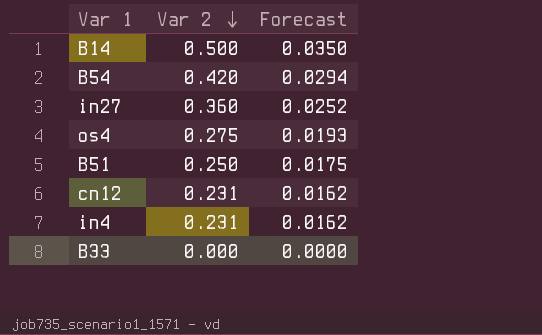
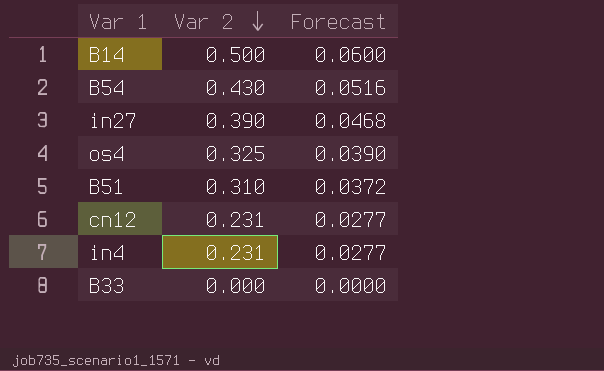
column Forecast | formula: [Var 2] * 0.07 -> [Var 2] * 0.12
B54 | Var 2: 0.420 -> 0.430
in27 | Var 2: 0.360 -> 0.390
os4 | Var 2: 0.275 -> 0.325
B51 | Var 2: 0.250 -> 0.310

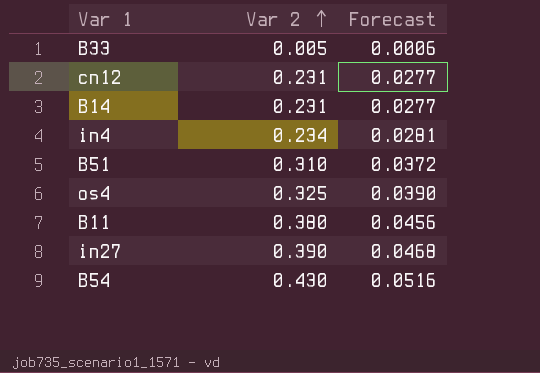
row order: Var 2 descending -> Var 2 ascending
B33 | Var 2: 0.000 -> 0.005
B33 | Forecast: 0.0000 -> 0.0006
B14 | Var 2: 0.500 -> 0.231
B14 | Forecast: 0.0600 -> 0.0277
in4 | Var 2: 0.231 -> 0.234
in4 | Forecast: 0.0277 -> 0.0281
row B11: none -> 0.380 | 0.0456

